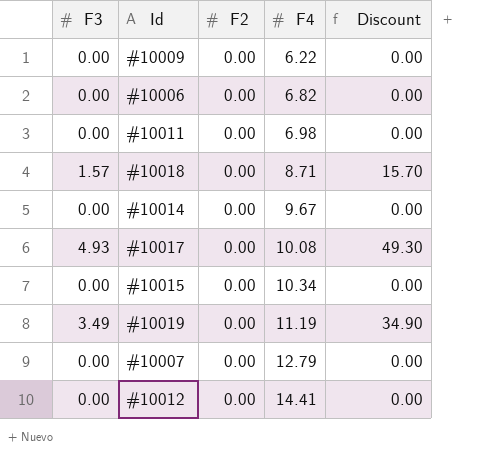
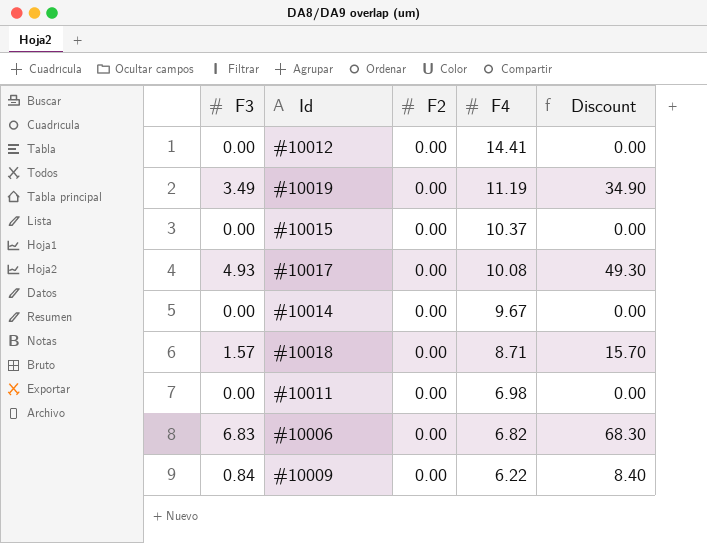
row order: F4 ascending -> F4 descending
row #10007: 0.00 | 0.00 | 12.79 | 0.00 -> none
#10015 | F4: 10.34 -> 10.37
#10006 | F3: 0.00 -> 6.83
#10006 | Discount: 0.00 -> 68.30
#10009 | F3: 0.00 -> 0.84
#10009 | Discount: 0.00 -> 8.40

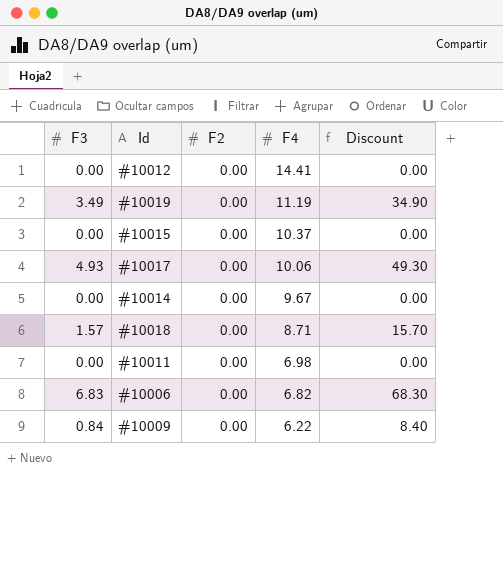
#10017 | F4: 10.08 -> 10.06

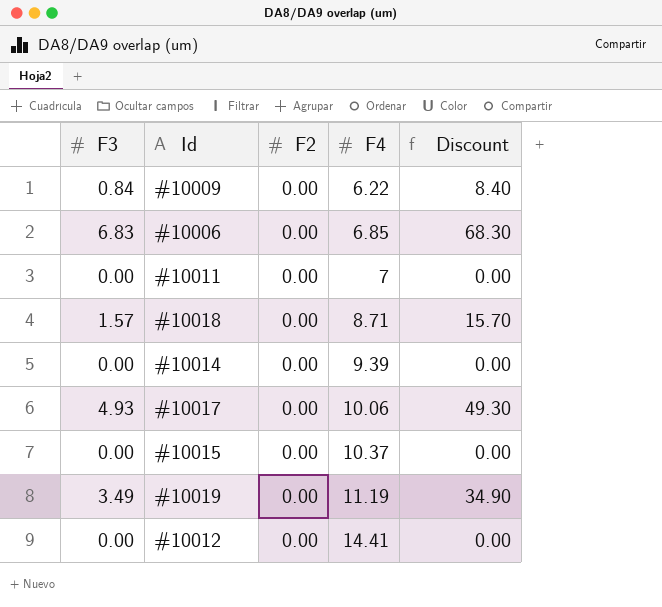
row order: F4 descending -> F4 ascending
#10006 | F4: 6.82 -> 6.85
#10011 | F4: 6.98 -> 7
#10014 | F4: 9.67 -> 9.39

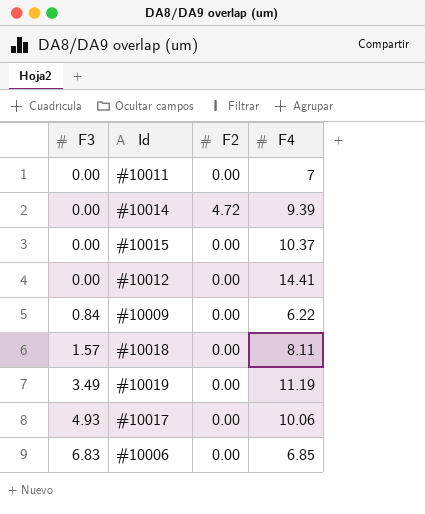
row order: F4 ascending -> F3 ascending
column Discount | formula: [F3] * 10 -> none
#10014 | F2: 0.00 -> 4.72
#10018 | F4: 8.71 -> 8.11

